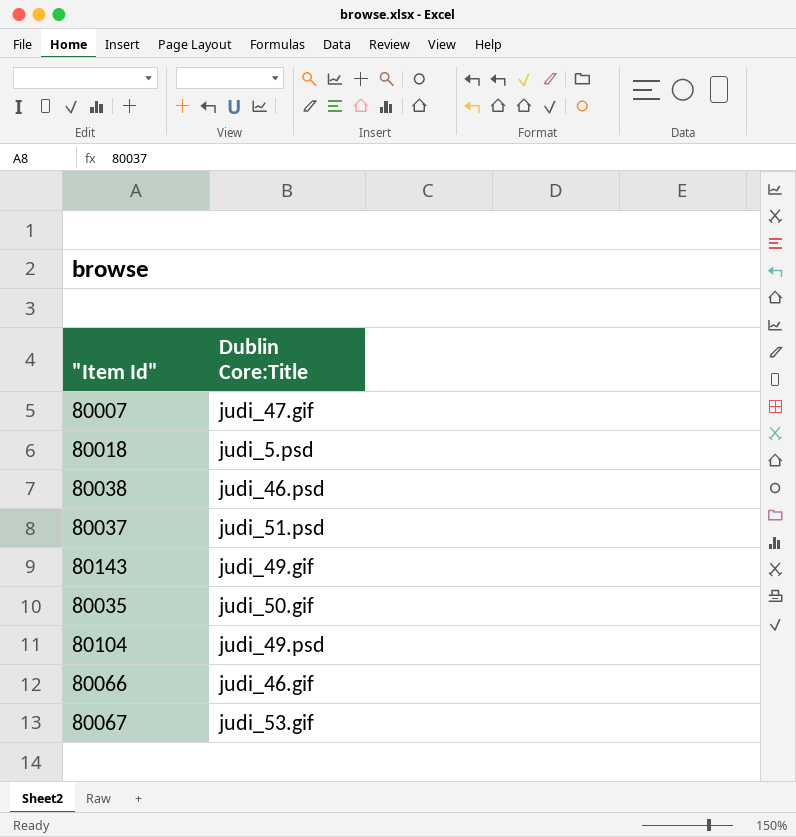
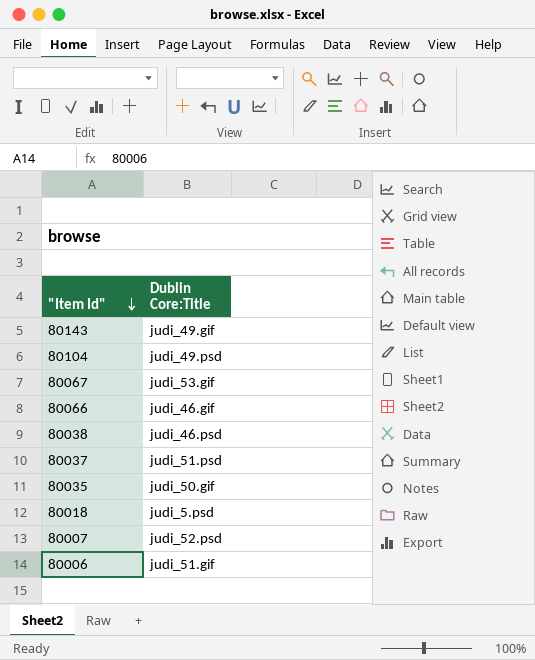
row order: none -> "Item Id" descending
80007 | Dublin Core:Title: judi_47.gif -> judi_52.psd
row 80006: none -> judi_51.gif

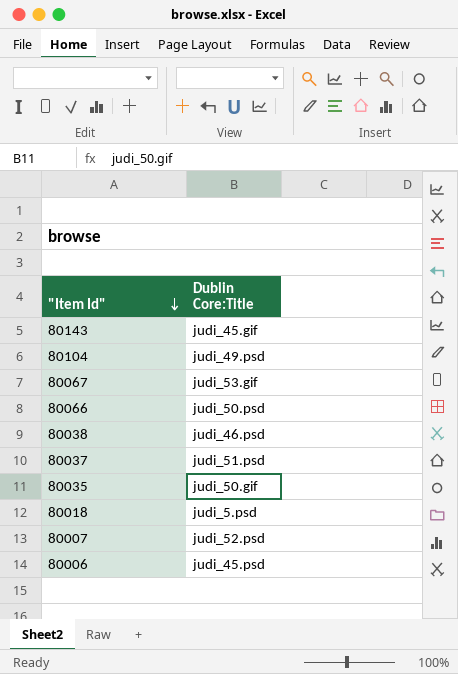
80143 | Dublin Core:Title: judi_49.gif -> judi_45.gif
80066 | Dublin Core:Title: judi_46.gif -> judi_50.psd
80006 | Dublin Core:Title: judi_51.gif -> judi_45.psd

